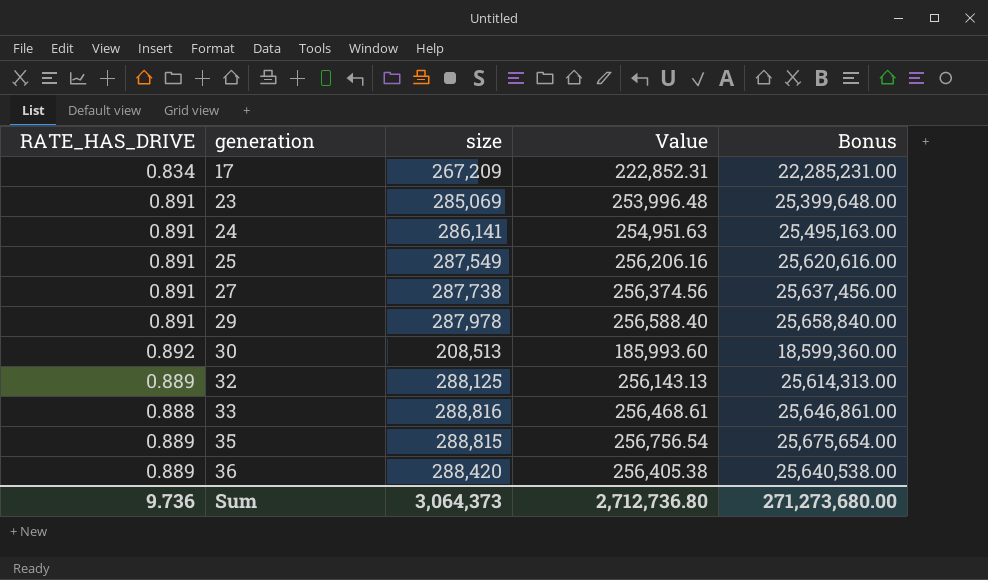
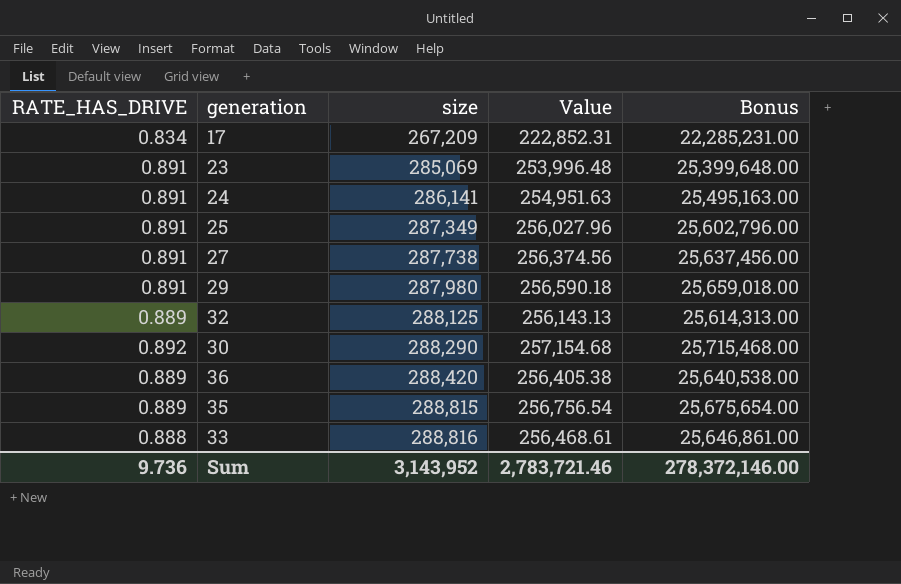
row order: generation ascending -> size ascending
25 | size: 287,549 -> 287,349
25 | Value: 256,206.16 -> 256,027.96
25 | Bonus: 25,620,616.00 -> 25,602,796.00
29 | size: 287,978 -> 287,980
29 | Value: 256,588.40 -> 256,590.18
29 | Bonus: 25,658,840.00 -> 25,659,018.00
30 | size: 208,513 -> 288,290
30 | Value: 185,993.60 -> 257,154.68
30 | Bonus: 18,599,360.00 -> 25,715,468.00
Sum | size: 3,064,373 -> 3,143,952
Sum | Value: 2,712,736.80 -> 2,783,721.46
Sum | Bonus: 271,273,680.00 -> 278,372,146.00

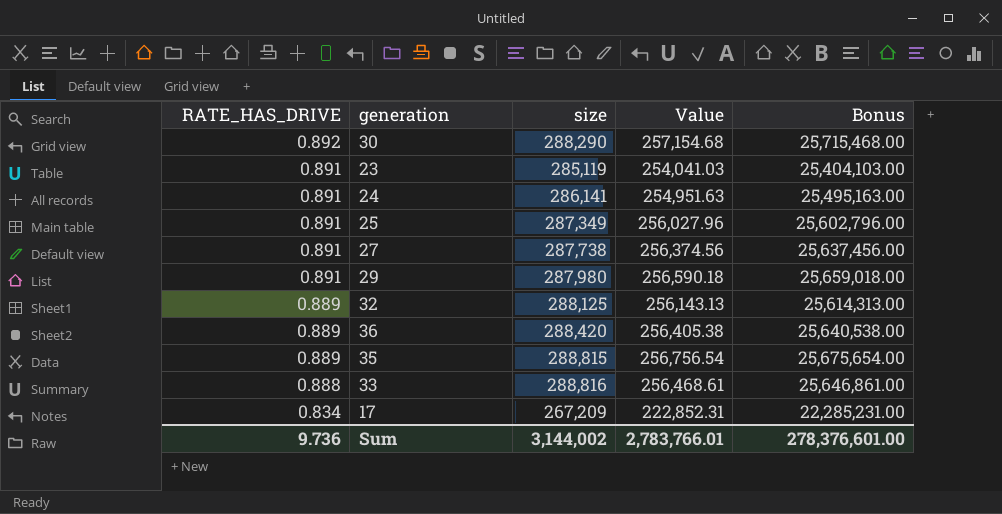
row order: size ascending -> RATE_HAS_DRIVE descending
23 | size: 285,069 -> 285,119
23 | Value: 253,996.48 -> 254,041.03
23 | Bonus: 25,399,648.00 -> 25,404,103.00
Sum | size: 3,143,952 -> 3,144,002
Sum | Value: 2,783,721.46 -> 2,783,766.01
Sum | Bonus: 278,372,146.00 -> 278,376,601.00

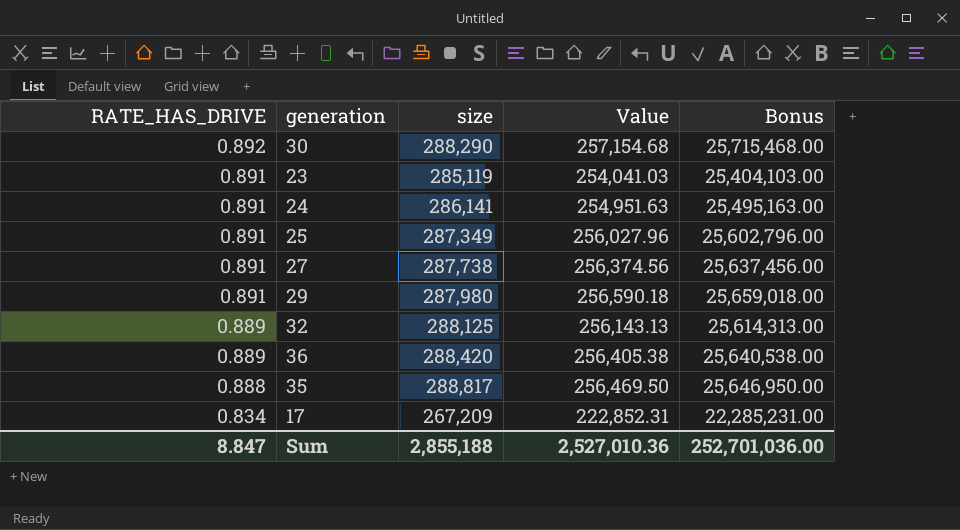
row 33: 0.888 | 288,816 | 256,468.61 | 25,646,861.00 -> none
35 | RATE_HAS_DRIVE: 0.889 -> 0.888
35 | size: 288,815 -> 288,817
35 | Value: 256,756.54 -> 256,469.50
35 | Bonus: 25,675,654.00 -> 25,646,950.00
Sum | RATE_HAS_DRIVE: 9.736 -> 8.847
Sum | size: 3,144,002 -> 2,855,188
Sum | Value: 2,783,766.01 -> 2,527,010.36
Sum | Bonus: 278,376,601.00 -> 252,701,036.00

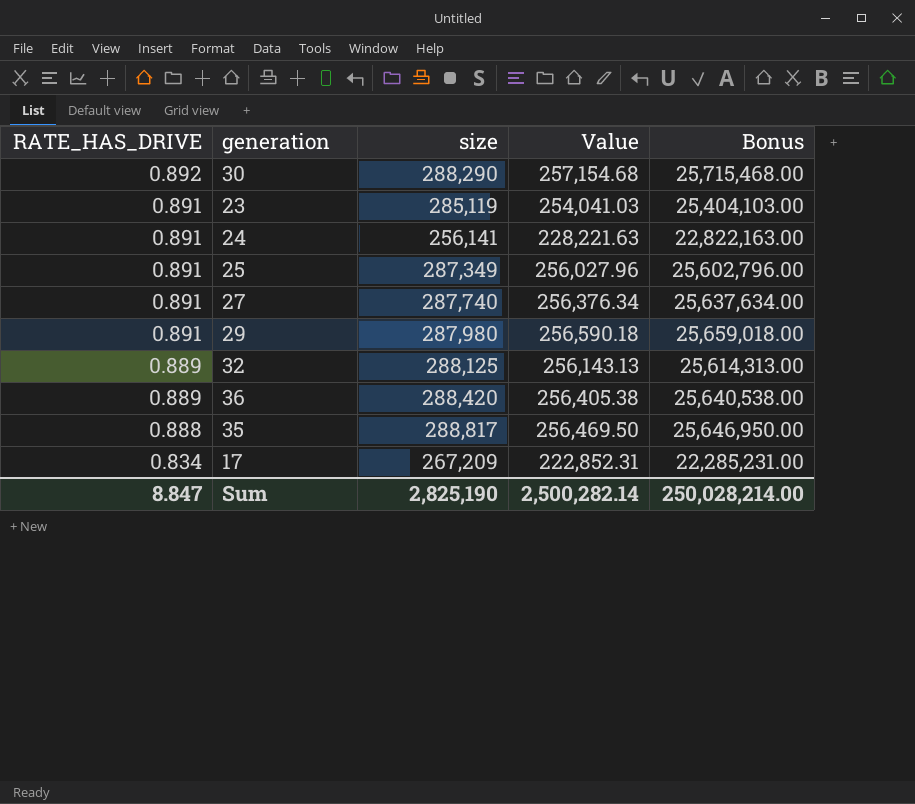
24 | size: 286,141 -> 256,141
24 | Value: 254,951.63 -> 228,221.63
24 | Bonus: 25,495,163.00 -> 22,822,163.00
27 | size: 287,738 -> 287,740
27 | Value: 256,374.56 -> 256,376.34
27 | Bonus: 25,637,456.00 -> 25,637,634.00
Sum | size: 2,855,188 -> 2,825,190
Sum | Value: 2,527,010.36 -> 2,500,282.14
Sum | Bonus: 252,701,036.00 -> 250,028,214.00

